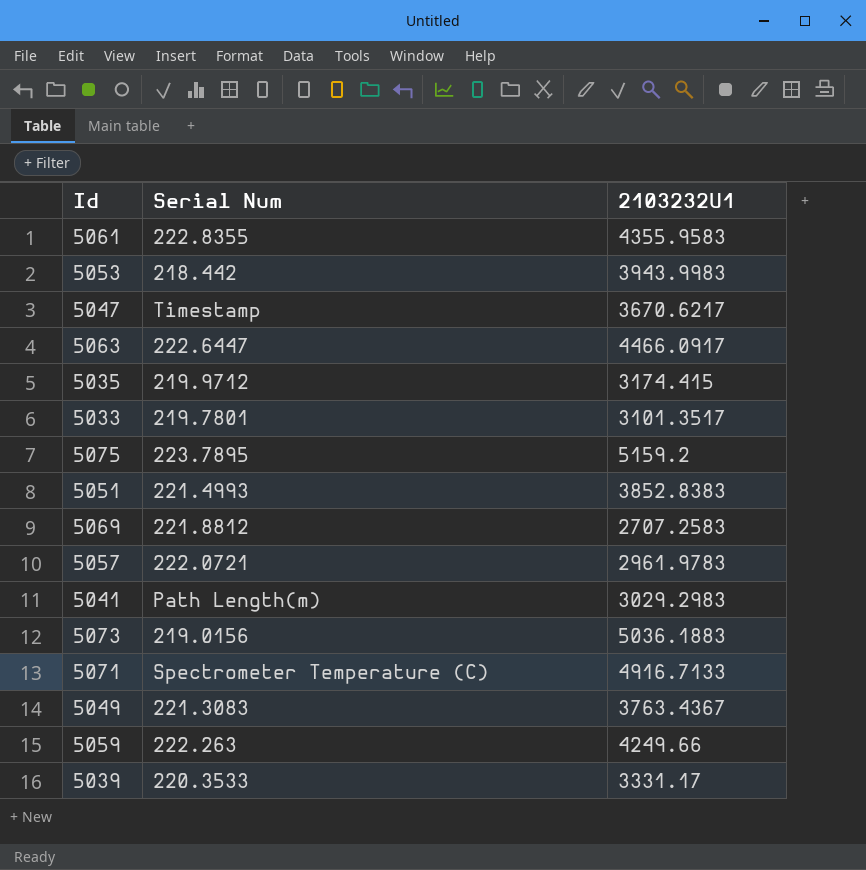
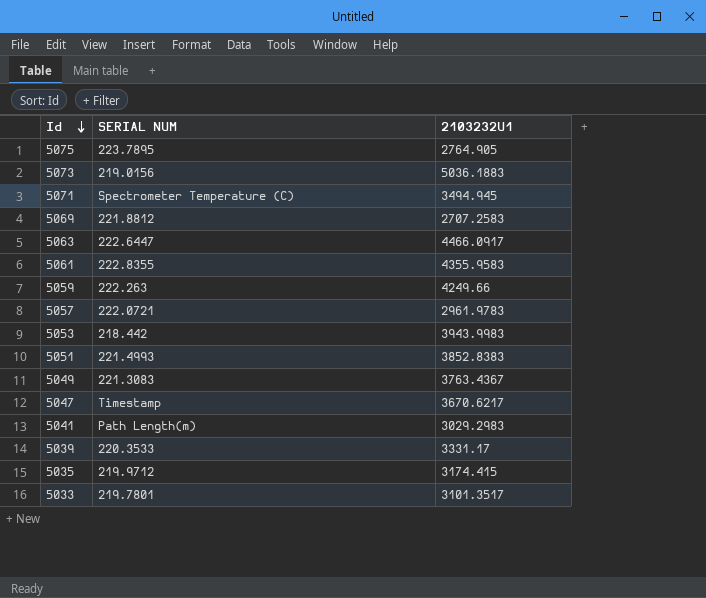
row order: none -> Id descending
column name: Serial Num -> SERIAL NUM
5075 | 2103232U1: 5159.2 -> 2764.905
5071 | 2103232U1: 4916.7133 -> 3494.945

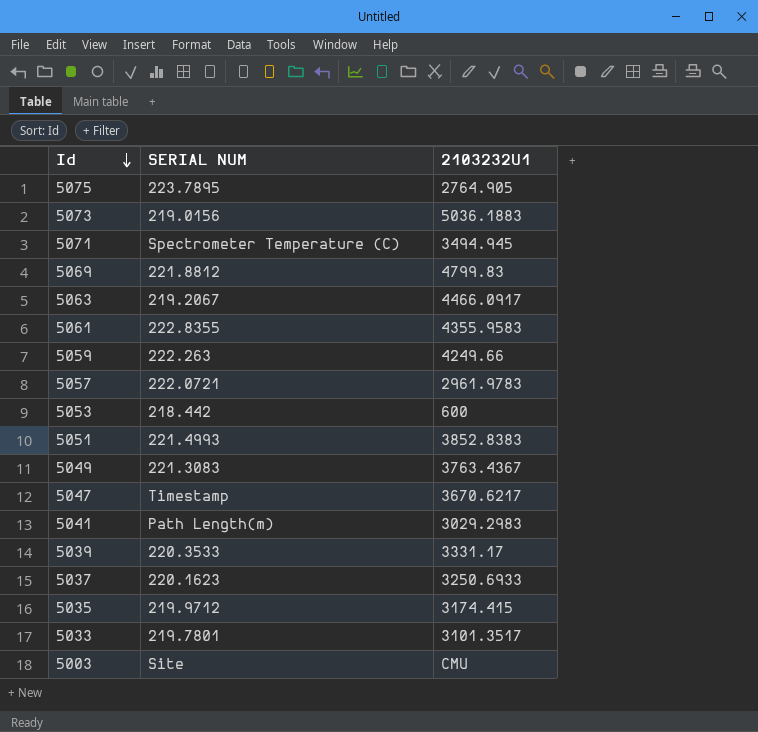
5069 | 2103232U1: 2707.2583 -> 4799.83
5063 | SERIAL NUM: 222.6447 -> 219.2067
5053 | 2103232U1: 3943.9983 -> 600
row 5037: none -> 220.1623 | 3250.6933
row 5003: none -> Site | CMU

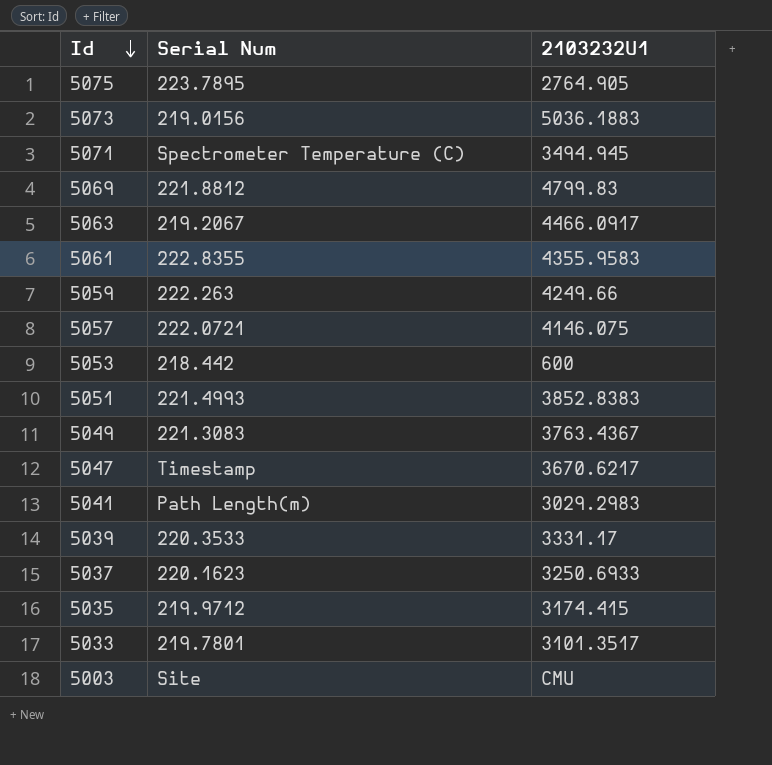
column name: SERIAL NUM -> Serial Num
5057 | 2103232U1: 2961.9783 -> 4146.075

